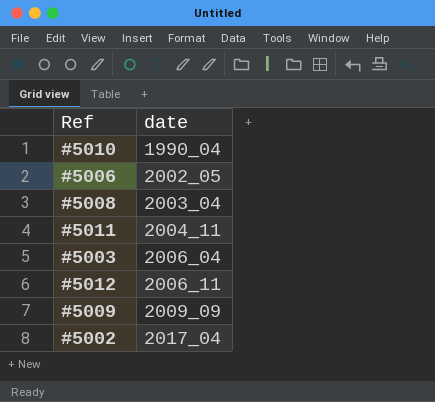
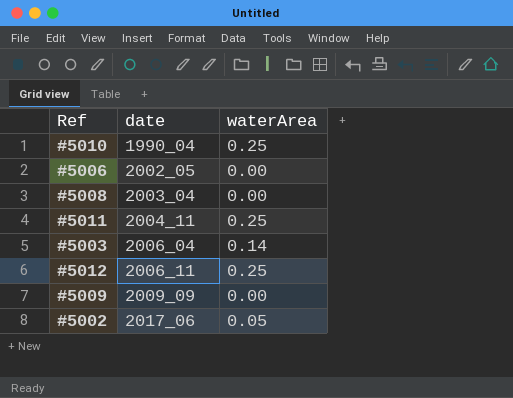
column waterArea | position: none -> 3
#5002 | date: 2017_04 -> 2017_06

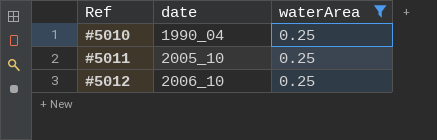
filter: none -> waterArea = 0.25
#5011 | date: 2004_11 -> 2005_10
#5012 | date: 2006_11 -> 2006_10

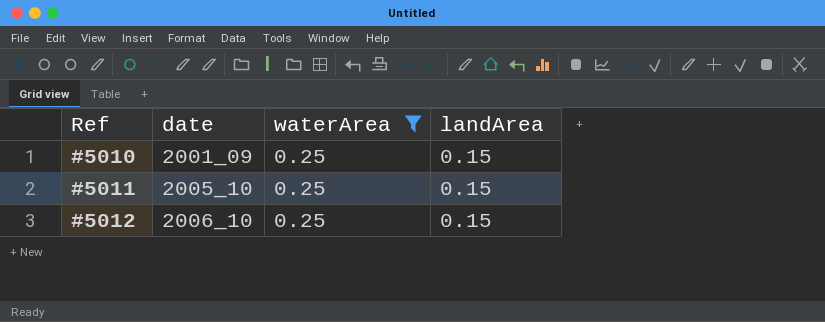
column landArea | position: none -> 4
#5010 | date: 1990_04 -> 2001_09

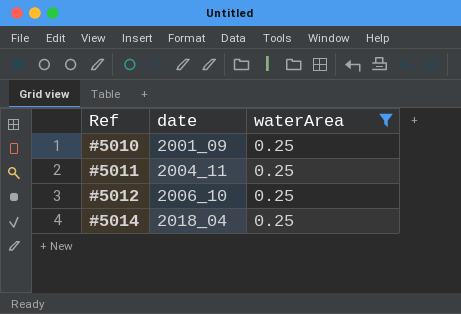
column landArea | position: 4 -> none
#5011 | date: 2005_10 -> 2004_11
row #5014: none -> 2018_04 | 0.25

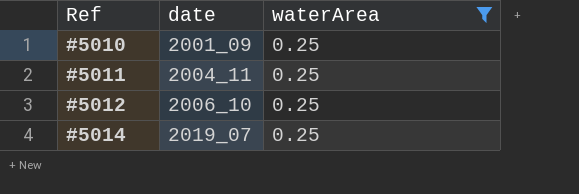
#5014 | date: 2018_04 -> 2019_07

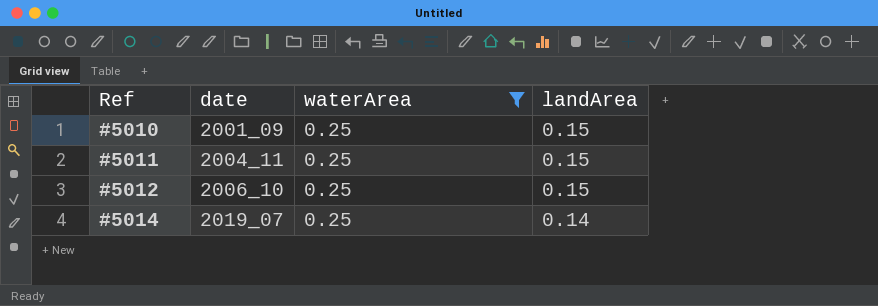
column landArea | position: none -> 4

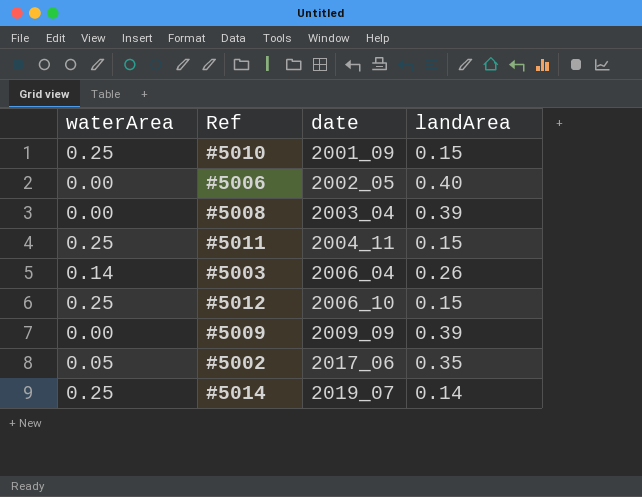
filter: waterArea = 0.25 -> none
column waterArea | position: 3 -> 1

